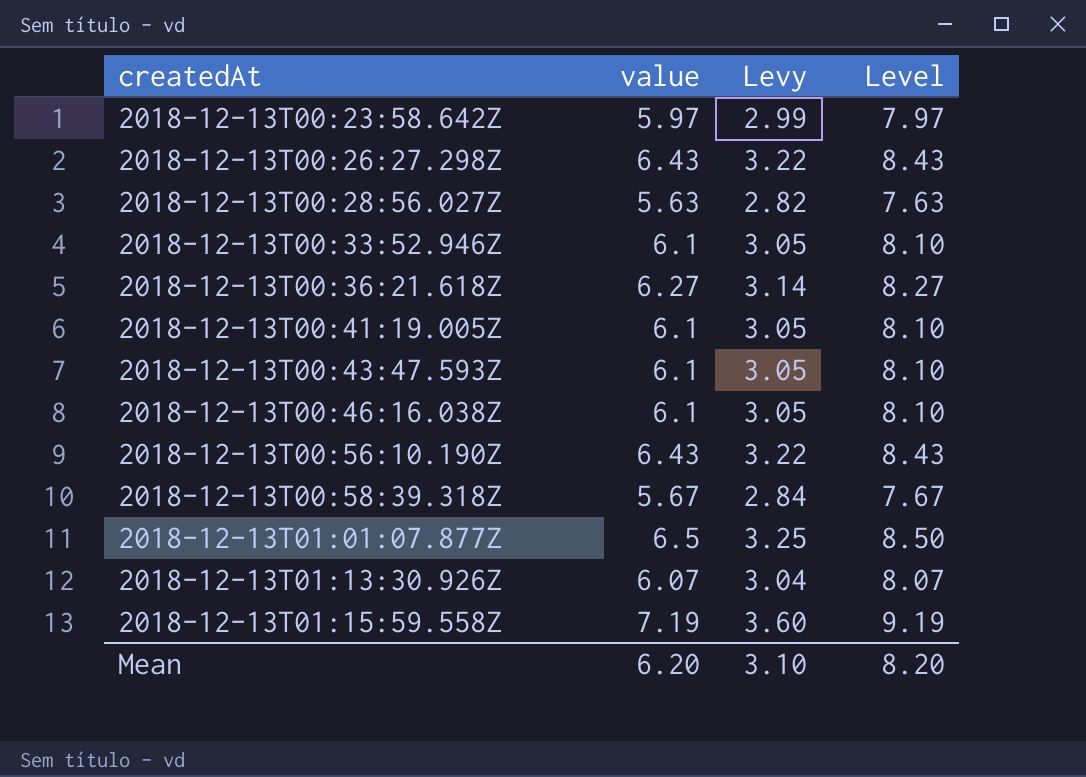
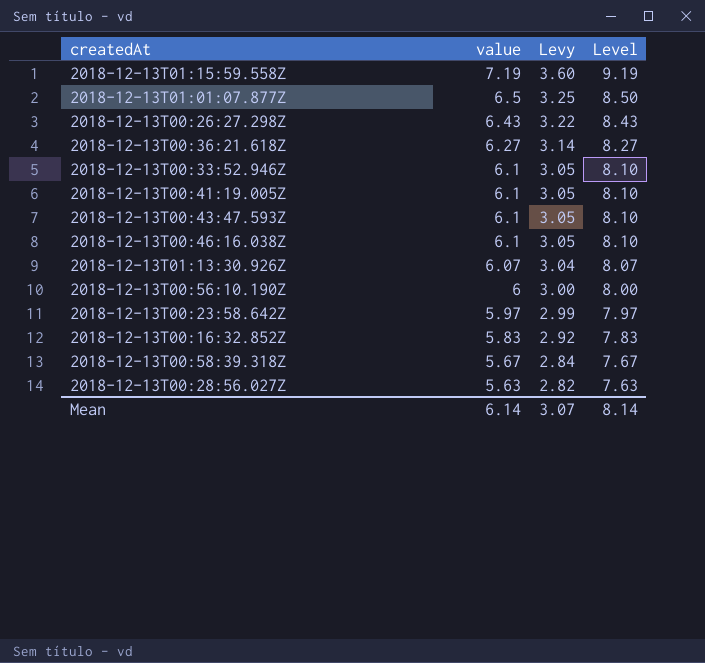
row order: createdAt ascending -> value descending
2018-12-13T00:56:10.190Z | value: 6.43 -> 6
2018-12-13T00:56:10.190Z | Levy: 3.22 -> 3.00
2018-12-13T00:56:10.190Z | Level: 8.43 -> 8.00
row 2018-12-13T00:16:32.852Z: none -> 5.83 | 2.92 | 7.83
Mean | value: 6.20 -> 6.14
Mean | Levy: 3.10 -> 3.07
Mean | Level: 8.20 -> 8.14

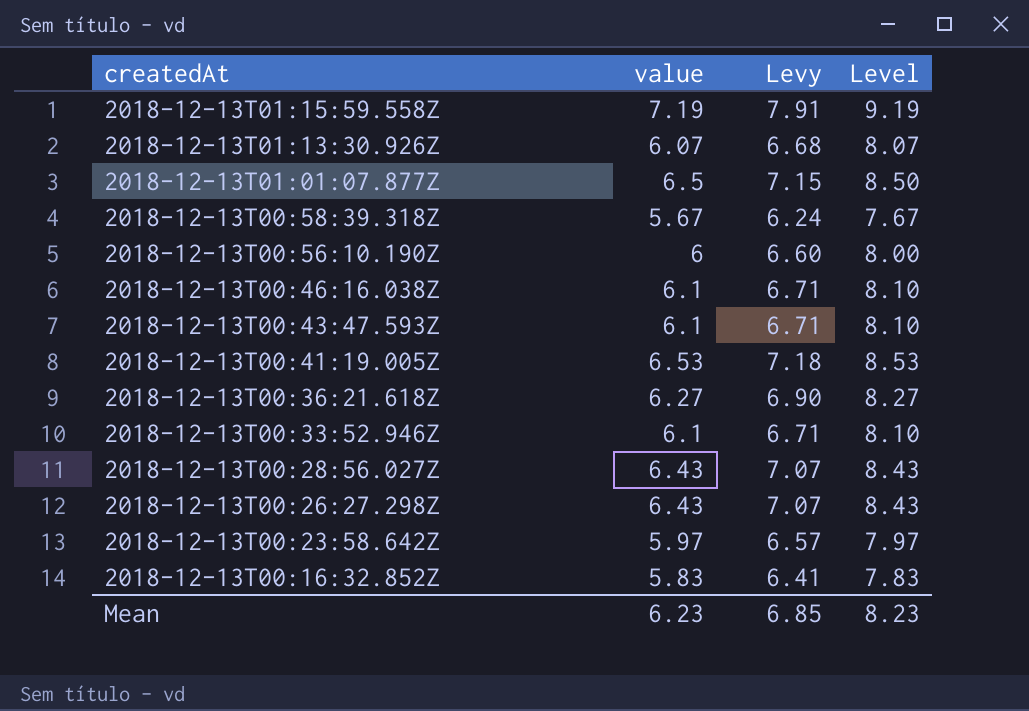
row order: value descending -> createdAt descending
column Levy | formula: [value] * 0.5 -> [value] * 1.1
2018-12-13T00:41:19.005Z | value: 6.1 -> 6.53
2018-12-13T00:41:19.005Z | Level: 8.10 -> 8.53
2018-12-13T00:28:56.027Z | value: 5.63 -> 6.43
2018-12-13T00:28:56.027Z | Level: 7.63 -> 8.43
Mean | value: 6.14 -> 6.23
Mean | Levy: 3.07 -> 6.85
Mean | Level: 8.14 -> 8.23

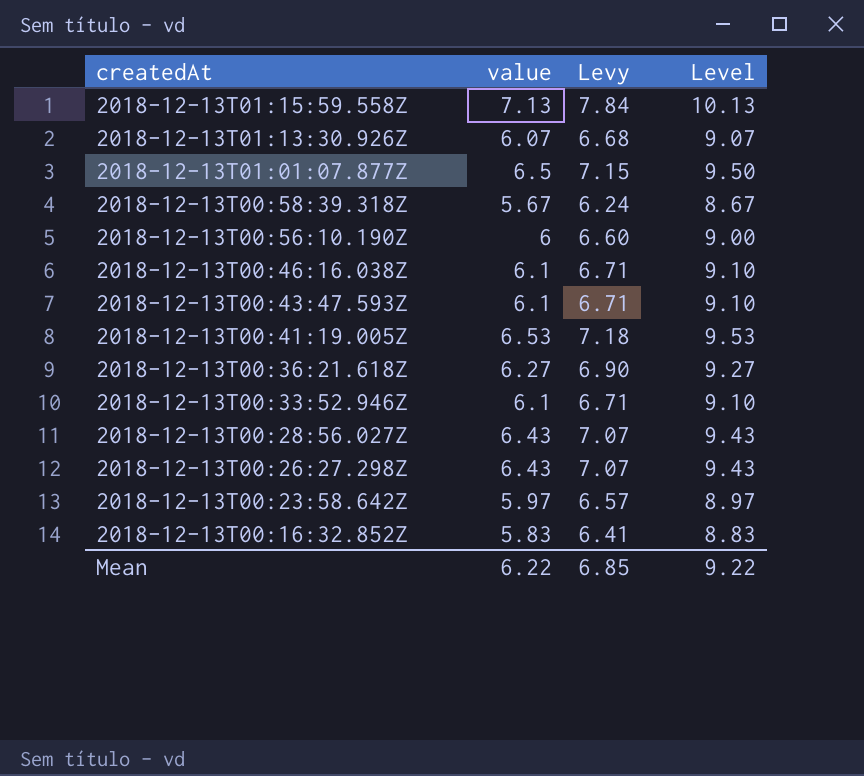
column Level | formula: [value] + 2 -> [value] + 3
2018-12-13T01:15:59.558Z | value: 7.19 -> 7.13
2018-12-13T01:15:59.558Z | Levy: 7.91 -> 7.84
Mean | value: 6.23 -> 6.22
Mean | Level: 8.23 -> 9.22

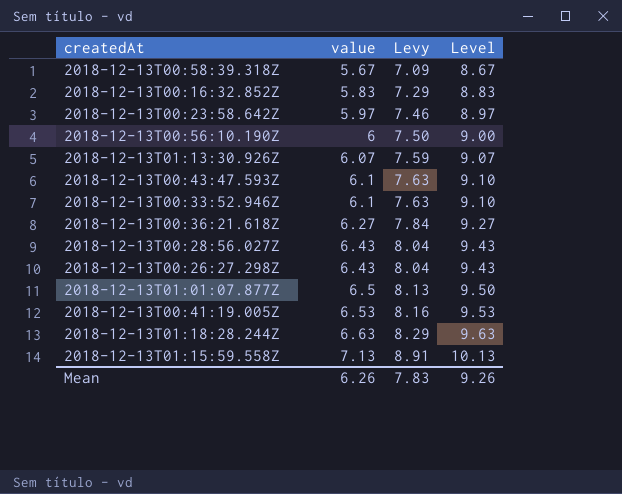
row order: createdAt descending -> value ascending
column Levy | formula: [value] * 1.1 -> [value] * 1.25
row 2018-12-13T00:46:16.038Z: 6.1 | 6.71 | 9.10 -> none
row 2018-12-13T01:18:28.244Z: none -> 6.63 | 8.29 | 9.63
Mean | value: 6.22 -> 6.26
Mean | Levy: 6.85 -> 7.83
Mean | Level: 9.22 -> 9.26

